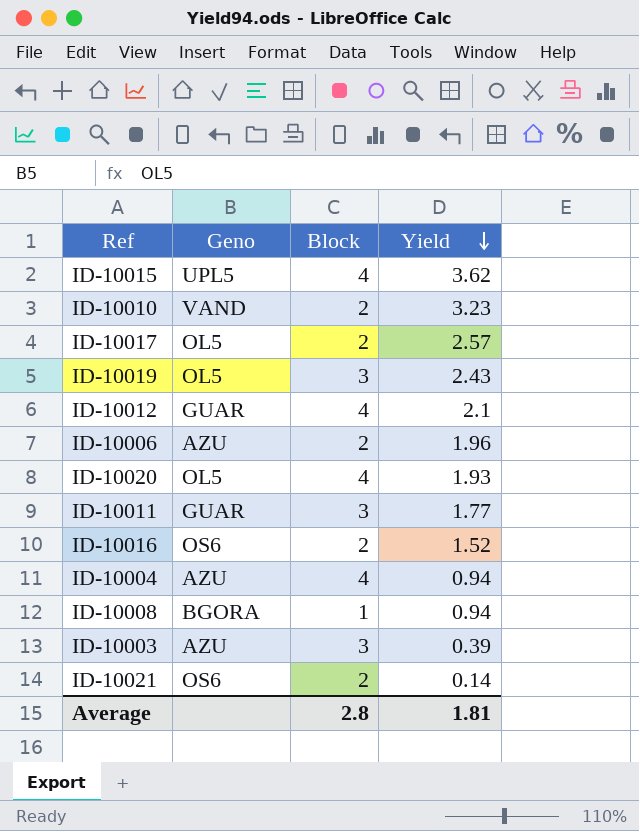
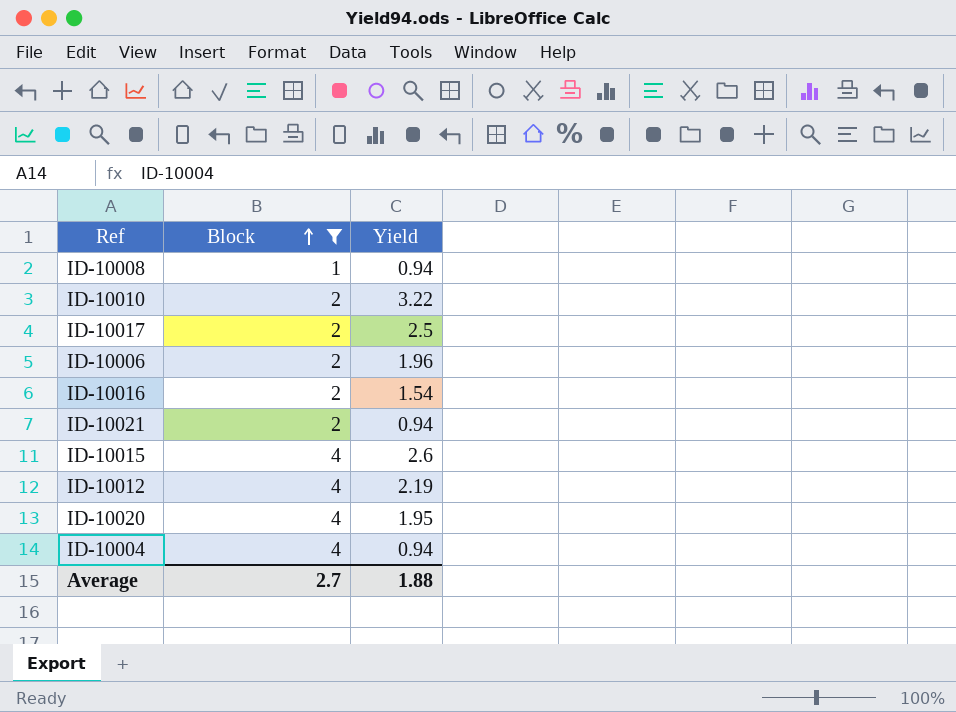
filter: none -> Block != 3
row order: Yield descending -> Block ascending
column Geno | position: 2 -> none
ID-10010 | Yield: 3.23 -> 3.22
ID-10017 | Yield: 2.57 -> 2.5
ID-10016 | Yield: 1.52 -> 1.54
ID-10021 | Yield: 0.14 -> 0.94
ID-10015 | Yield: 3.62 -> 2.6
ID-10012 | Yield: 2.1 -> 2.19
ID-10020 | Yield: 1.93 -> 1.95
Average | Block: 2.8 -> 2.7
Average | Yield: 1.81 -> 1.88

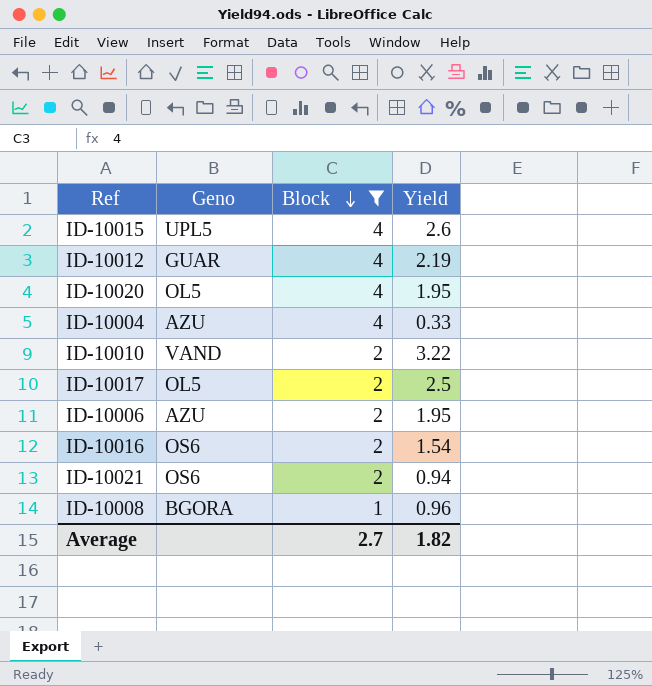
row order: Block ascending -> Block descending
column Geno | position: none -> 2
ID-10004 | Yield: 0.94 -> 0.33
ID-10006 | Yield: 1.96 -> 1.95
ID-10008 | Yield: 0.94 -> 0.96
Average | Yield: 1.88 -> 1.82

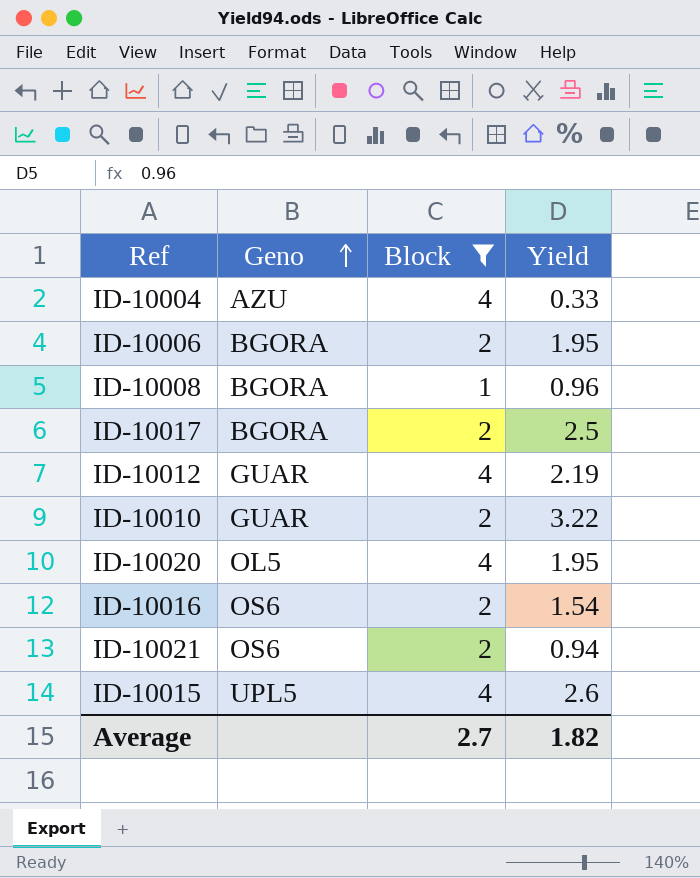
row order: Block descending -> Geno ascending
ID-10006 | Geno: AZU -> BGORA
ID-10017 | Geno: OL5 -> BGORA
ID-10010 | Geno: VAND -> GUAR

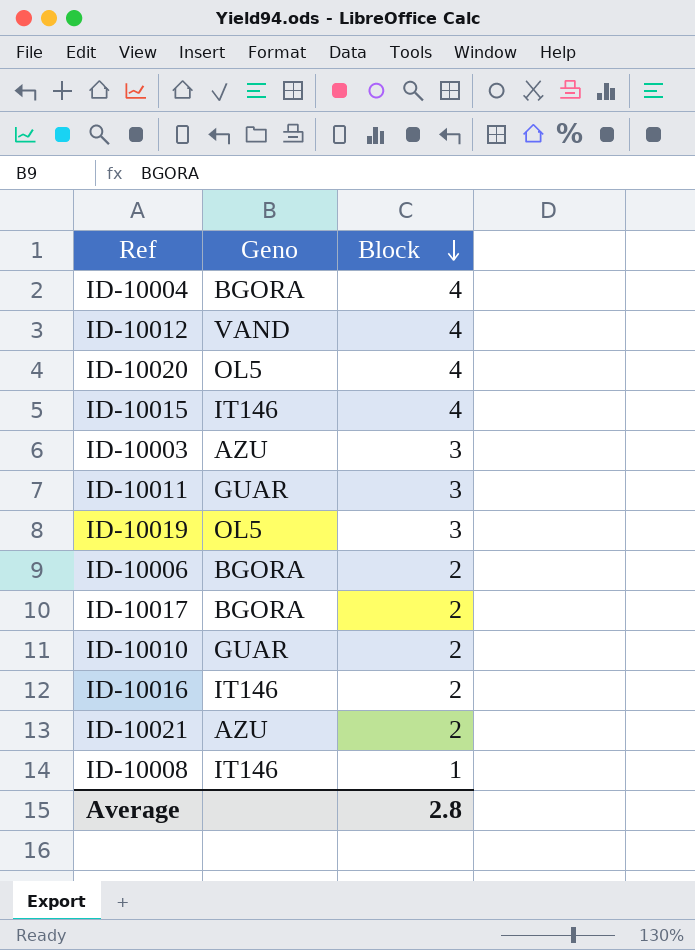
filter: Block != 3 -> none
row order: Geno ascending -> Block descending
column Yield | position: 4 -> none
ID-10004 | Geno: AZU -> BGORA
ID-10012 | Geno: GUAR -> VAND
ID-10015 | Geno: UPL5 -> IT146
ID-10016 | Geno: OS6 -> IT146
ID-10021 | Geno: OS6 -> AZU
ID-10008 | Geno: BGORA -> IT146
Average | Block: 2.7 -> 2.8

